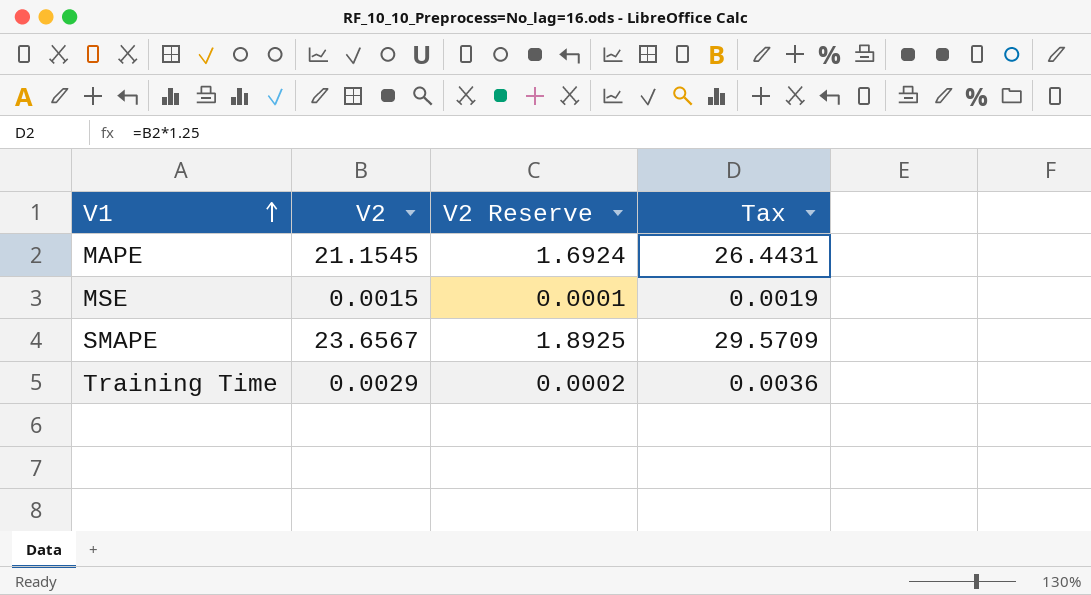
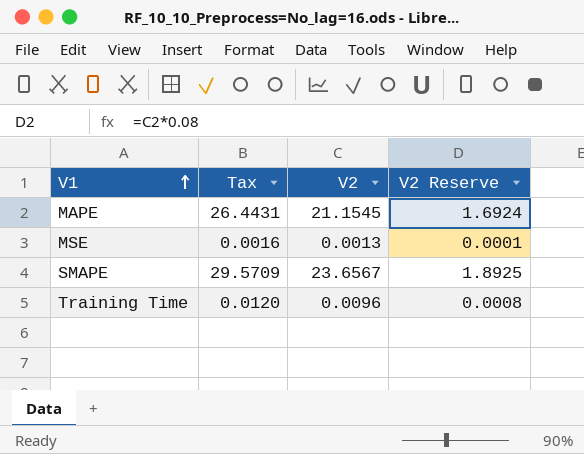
column Tax | position: 4 -> 2
MSE | Tax: 0.0019 -> 0.0016
MSE | V2: 0.0015 -> 0.0013
Training Time | Tax: 0.0036 -> 0.0120
Training Time | V2: 0.0029 -> 0.0096
Training Time | V2 Reserve: 0.0002 -> 0.0008

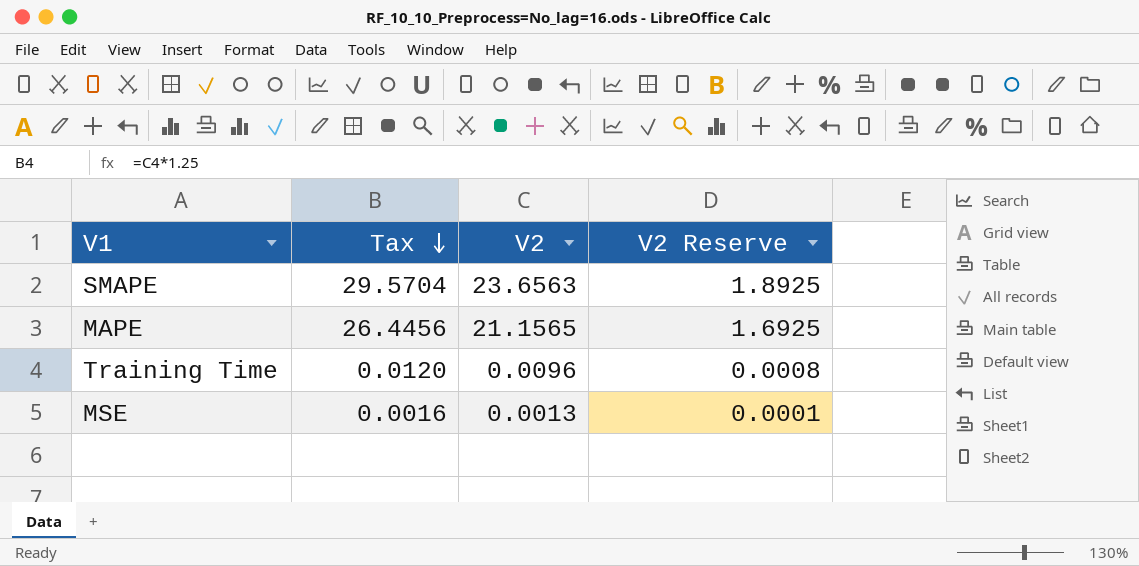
row order: V1 ascending -> Tax descending
SMAPE | Tax: 29.5709 -> 29.5704
SMAPE | V2: 23.6567 -> 23.6563
MAPE | Tax: 26.4431 -> 26.4456
MAPE | V2: 21.1545 -> 21.1565
MAPE | V2 Reserve: 1.6924 -> 1.6925

